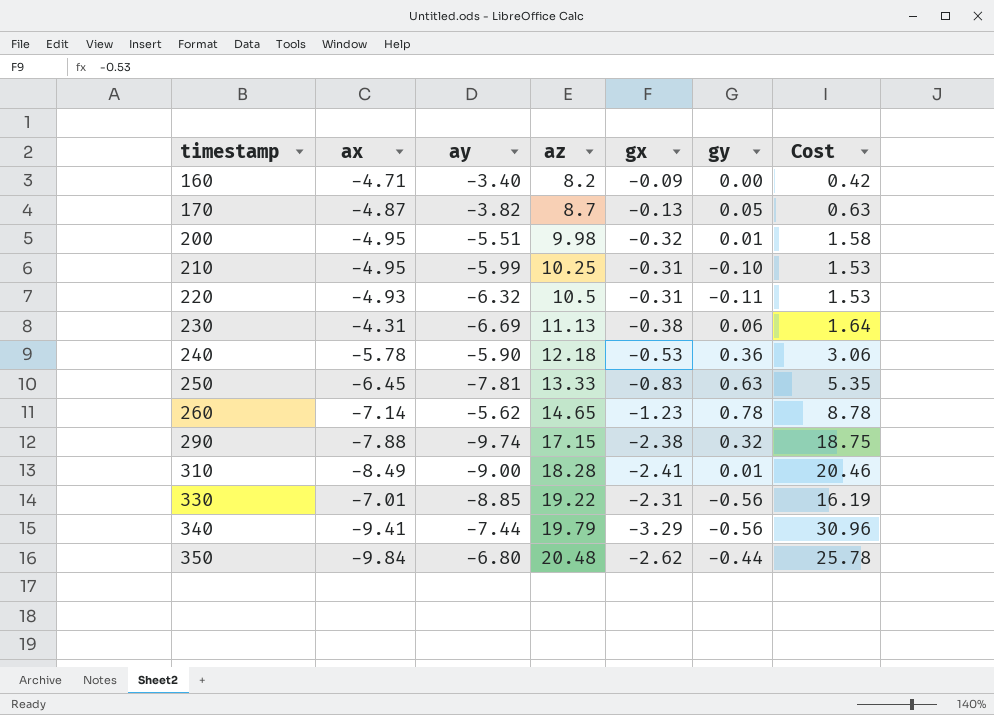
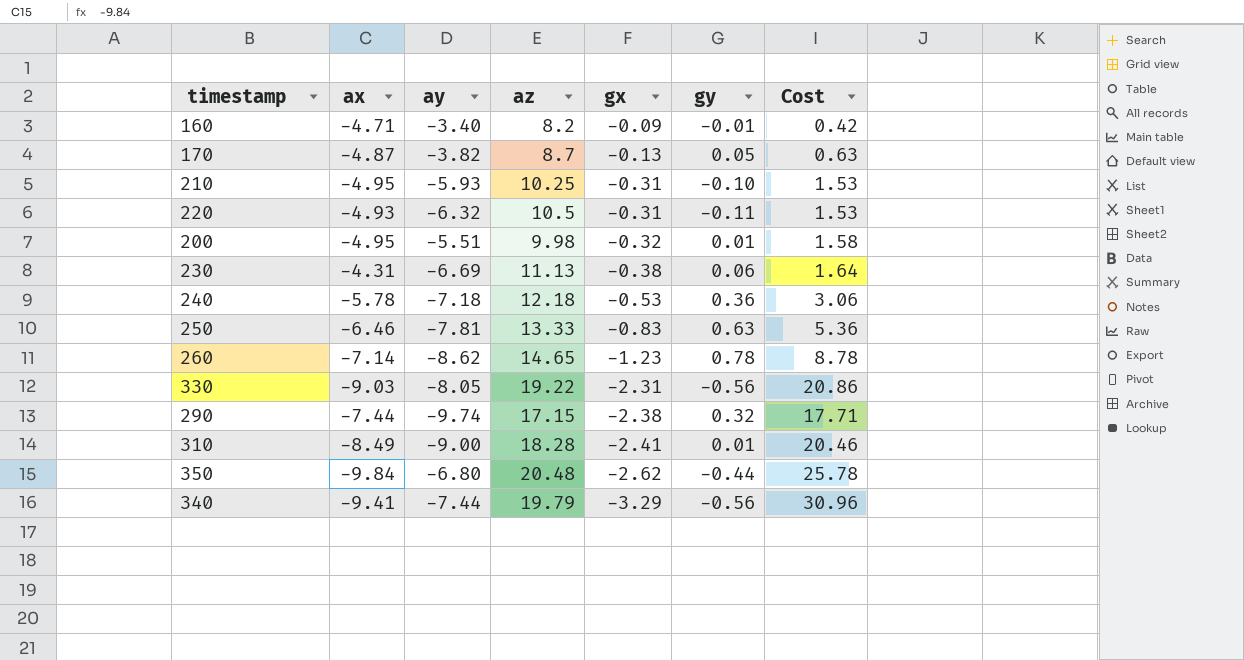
row order: timestamp ascending -> gx descending
160 | gy: 0.00 -> -0.01
210 | ay: -5.99 -> -5.93
240 | ay: -5.90 -> -7.18
250 | ax: -6.45 -> -6.46
250 | Cost: 5.35 -> 5.36
260 | ay: -5.62 -> -8.62
330 | ax: -7.01 -> -9.03
330 | ay: -8.85 -> -8.05
330 | Cost: 16.19 -> 20.86
290 | ax: -7.88 -> -7.44
290 | Cost: 18.75 -> 17.71

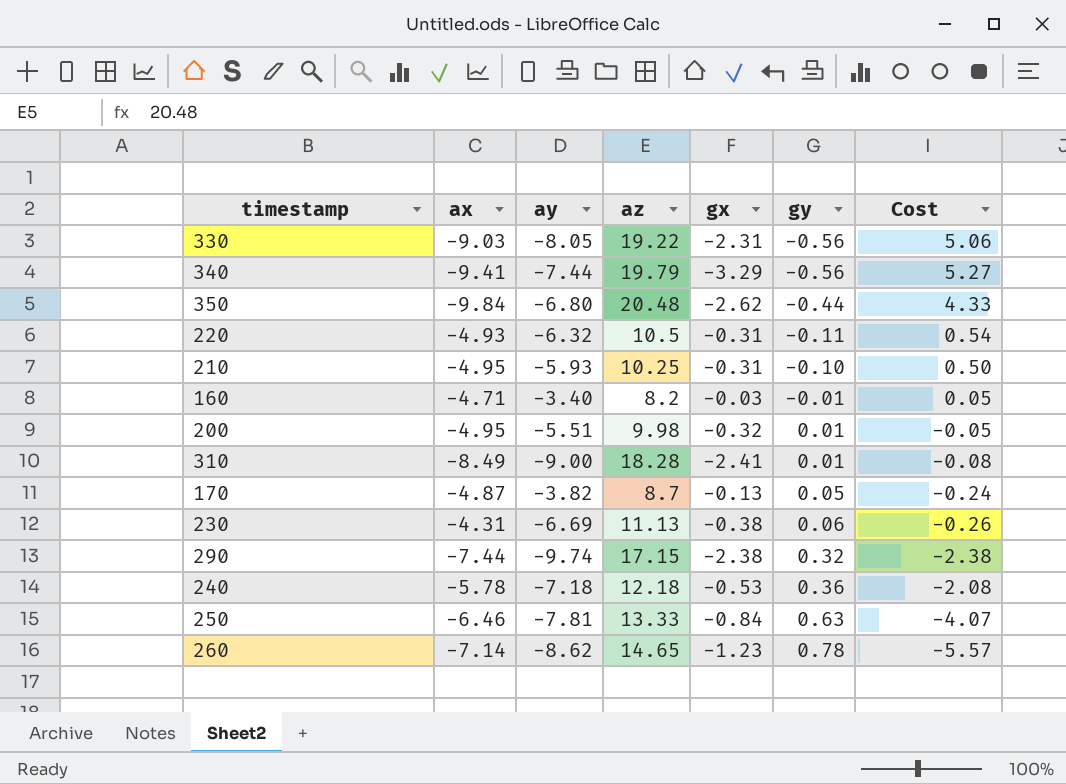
row order: gx descending -> gy ascending
column Cost | formula: [ax] * [gx] -> [ax] * [gy]
160 | gx: -0.09 -> -0.03
250 | gx: -0.83 -> -0.84

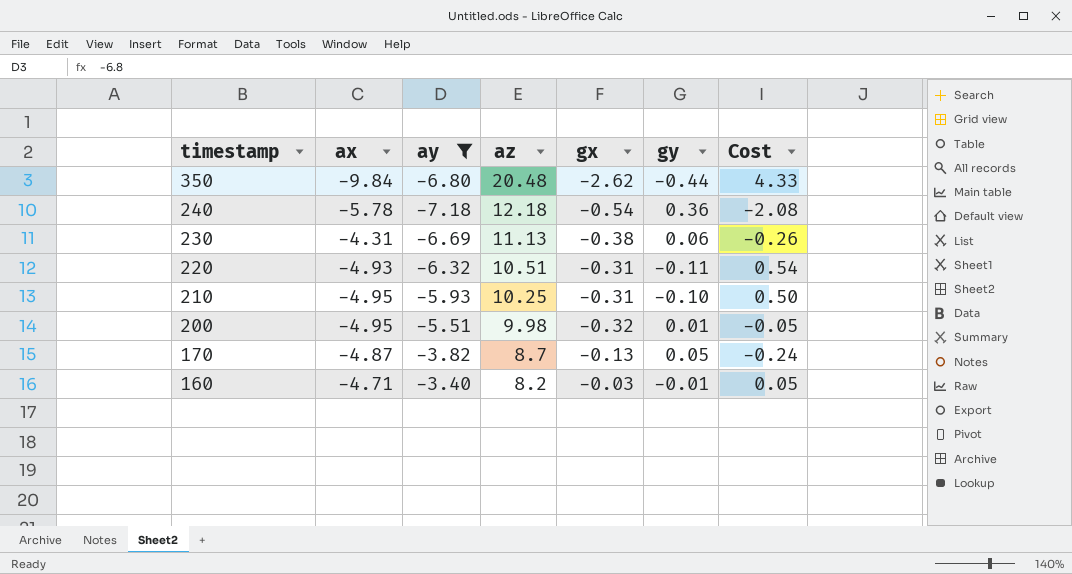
filter: none -> ay >= -7.18
row order: gy ascending -> timestamp descending
240 | gx: -0.53 -> -0.54
220 | az: 10.5 -> 10.51

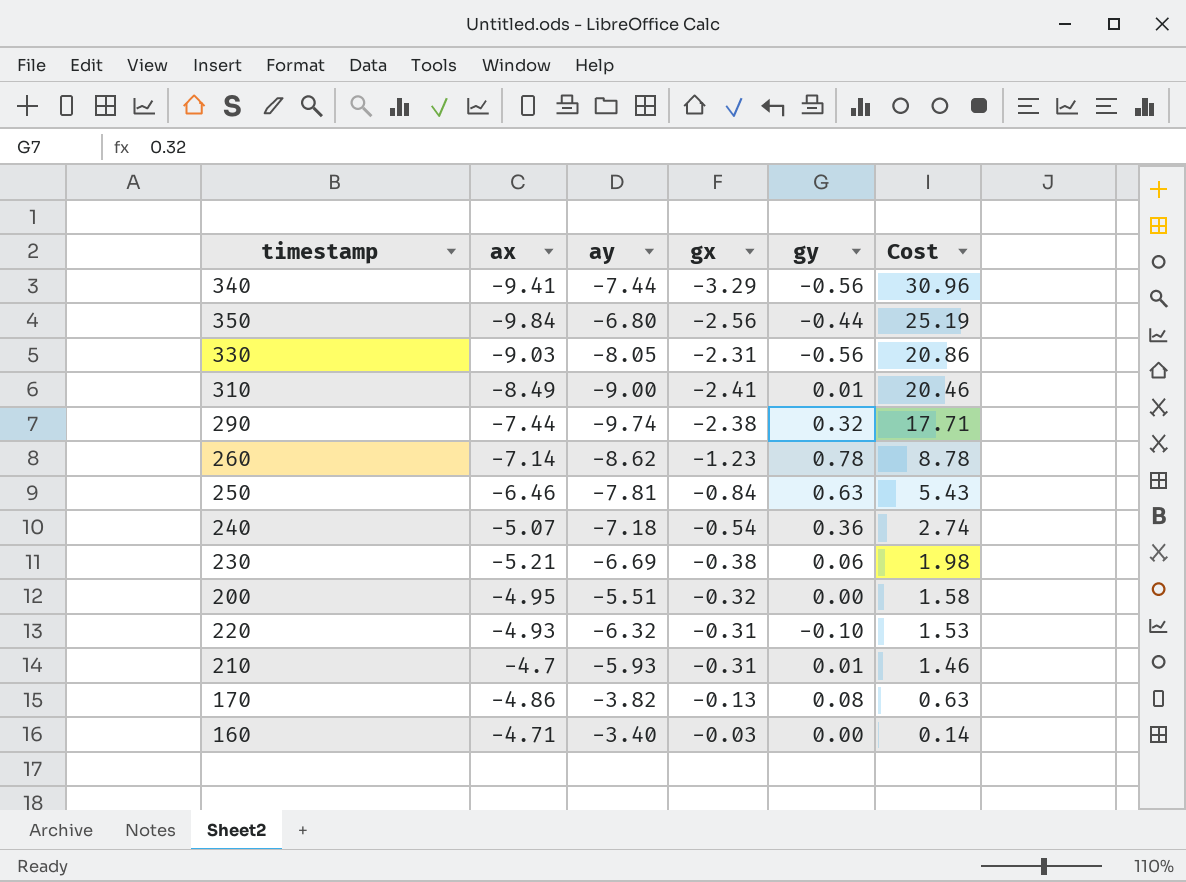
filter: ay >= -7.18 -> none
row order: timestamp descending -> Cost descending
column az | position: 4 -> none
column Cost | formula: [ax] * [gy] -> [ax] * [gx]
350 | gx: -2.62 -> -2.56
240 | ax: -5.78 -> -5.07
230 | ax: -4.31 -> -5.21
200 | gy: 0.01 -> 0.00
220 | gy: -0.11 -> -0.10
210 | ax: -4.95 -> -4.7
210 | gy: -0.10 -> 0.01
170 | ax: -4.87 -> -4.86
170 | gy: 0.05 -> 0.08
160 | gy: -0.01 -> 0.00

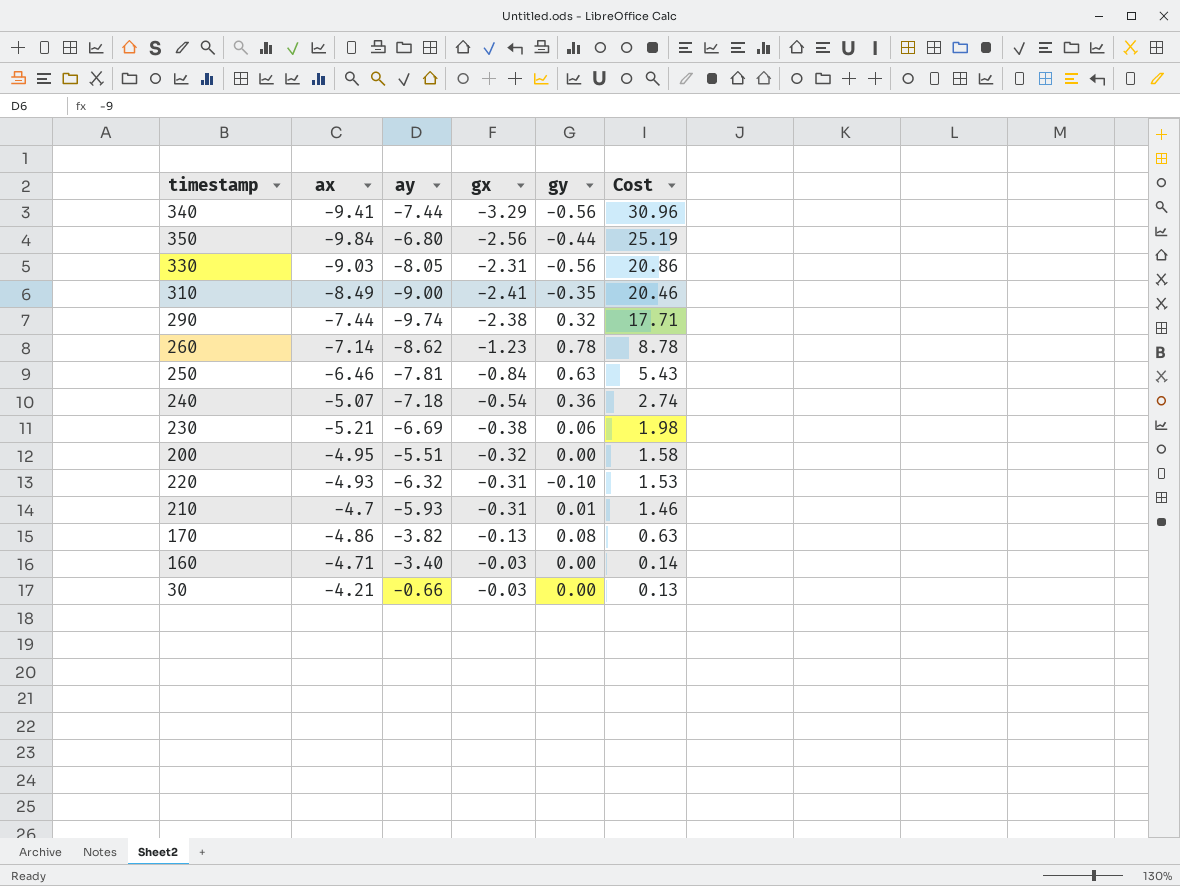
310 | gy: 0.01 -> -0.35
row 30: none -> -4.21 | -0.66 | -0.03 | 0.00 | 0.13

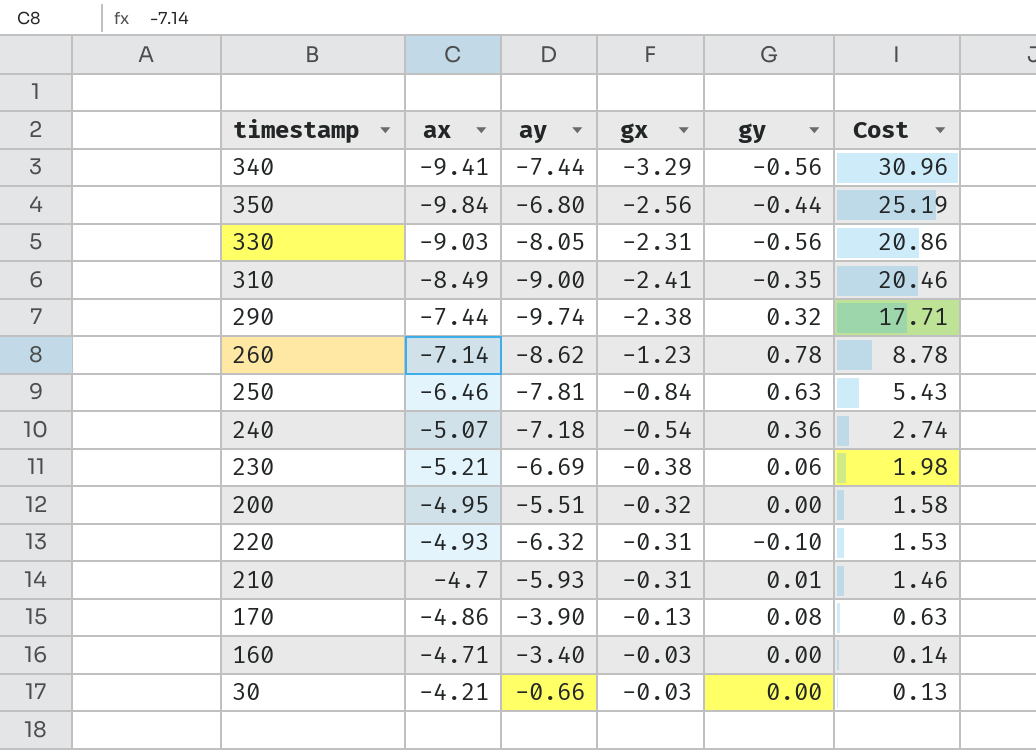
170 | ay: -3.82 -> -3.90

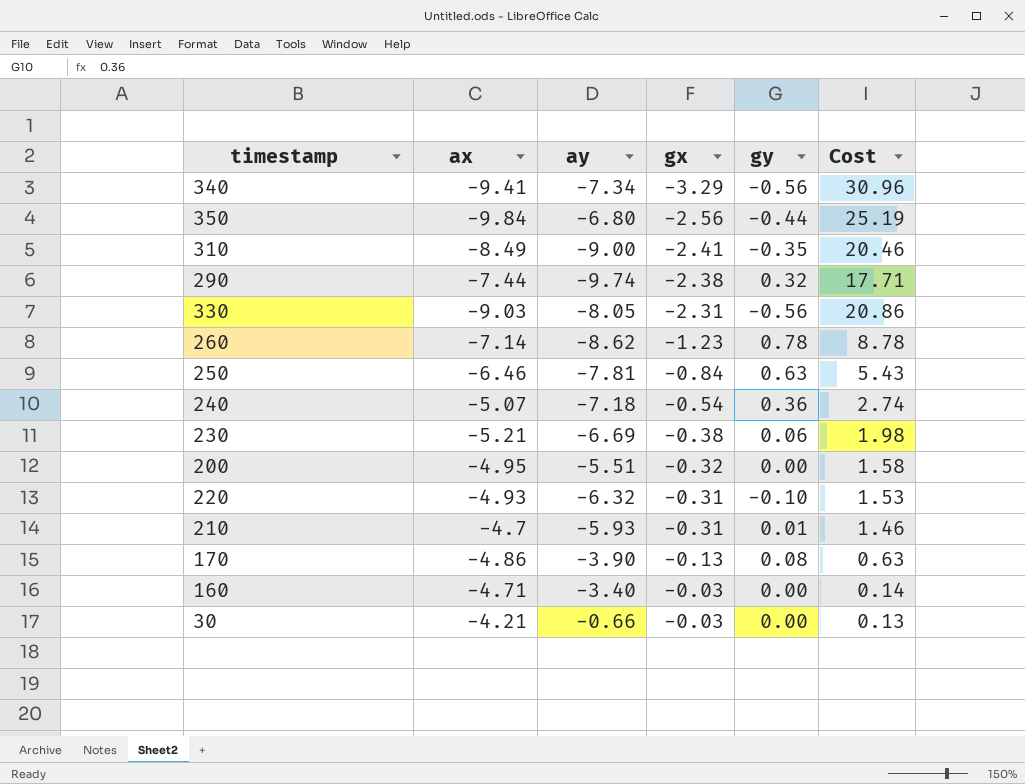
row order: Cost descending -> gx ascending
340 | ay: -7.44 -> -7.34

